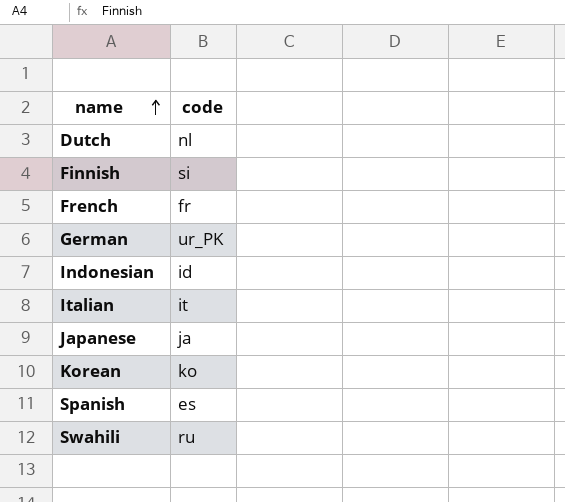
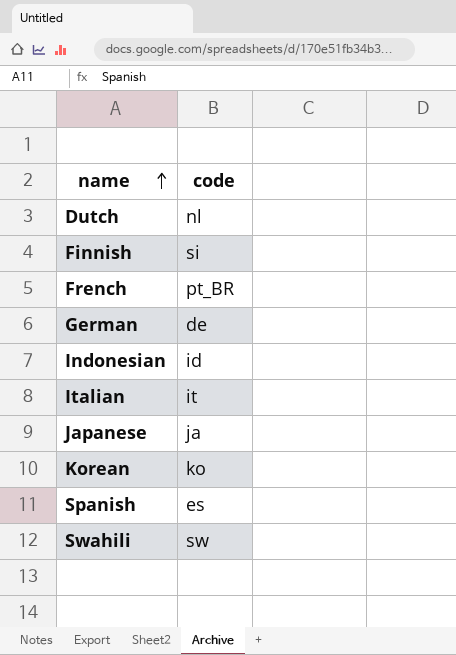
French | code: fr -> pt_BR
German | code: ur_PK -> de
Swahili | code: ru -> sw

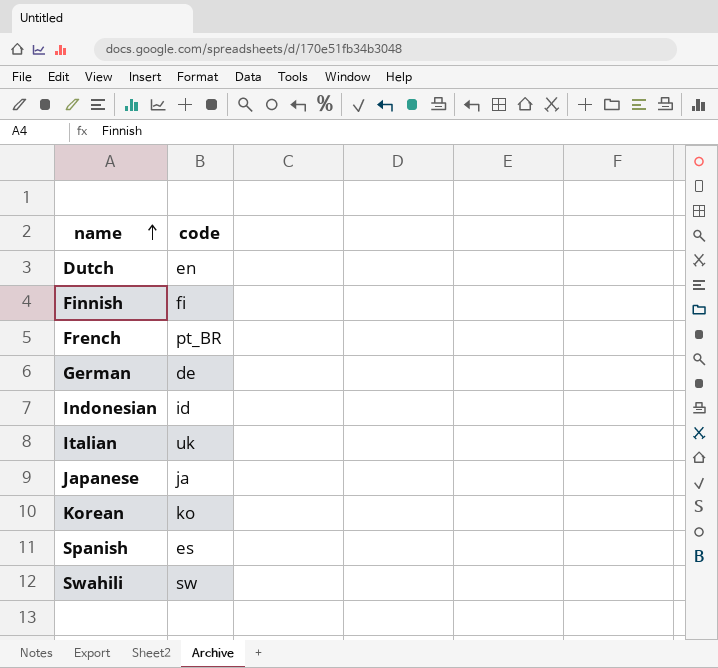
Dutch | code: nl -> en
Finnish | code: si -> fi
Italian | code: it -> uk

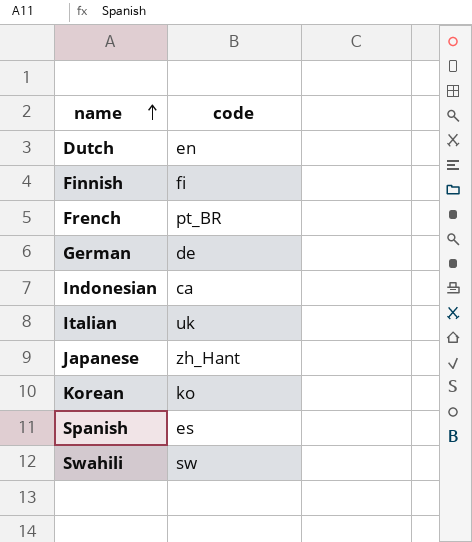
Indonesian | code: id -> ca
Japanese | code: ja -> zh_Hant

